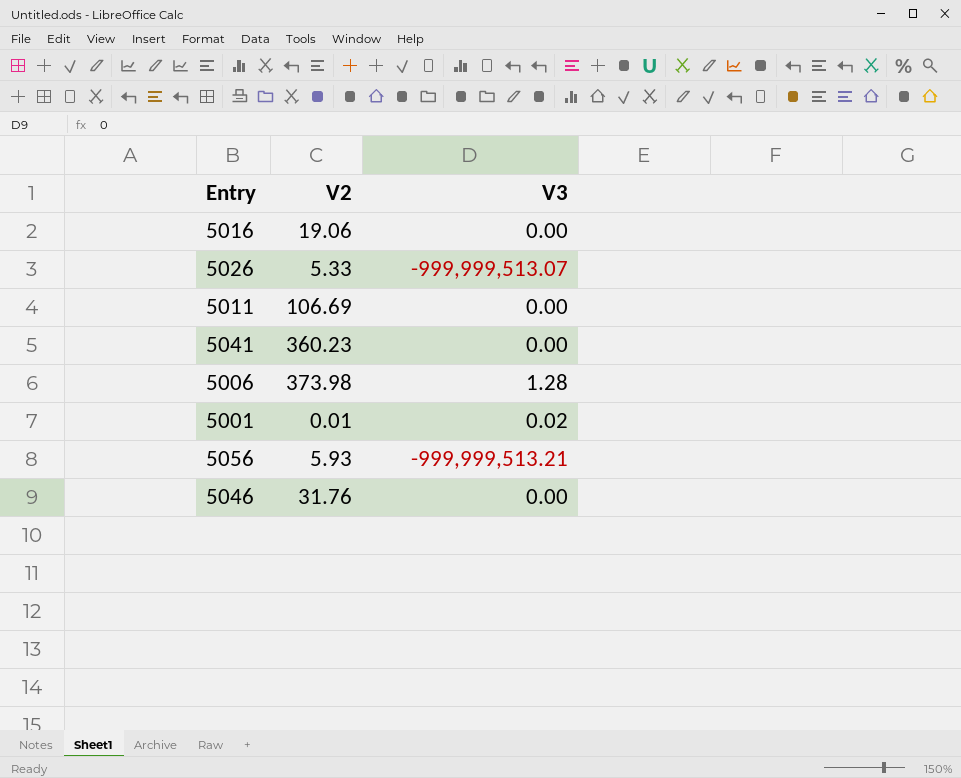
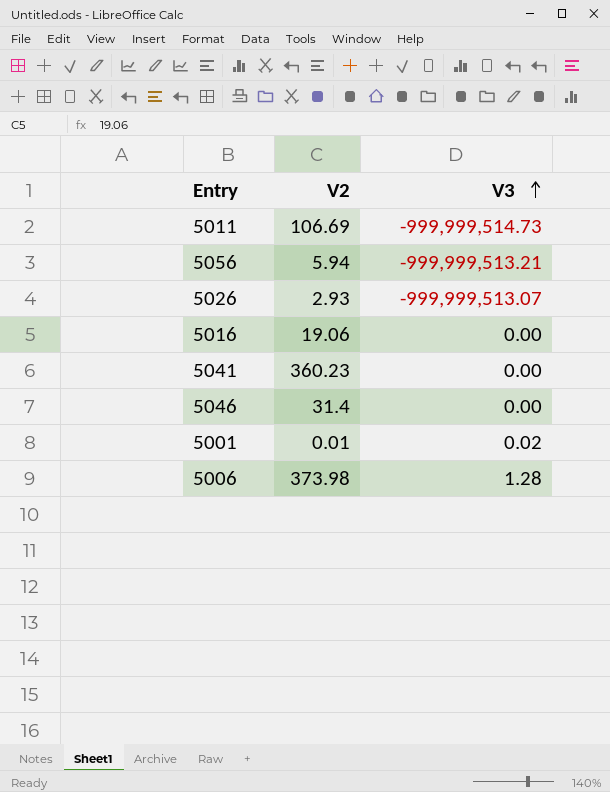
row order: none -> V3 ascending
5011 | V3: 0.00 -> -999,999,514.73
5056 | V2: 5.93 -> 5.94
5026 | V2: 5.33 -> 2.93
5046 | V2: 31.76 -> 31.4

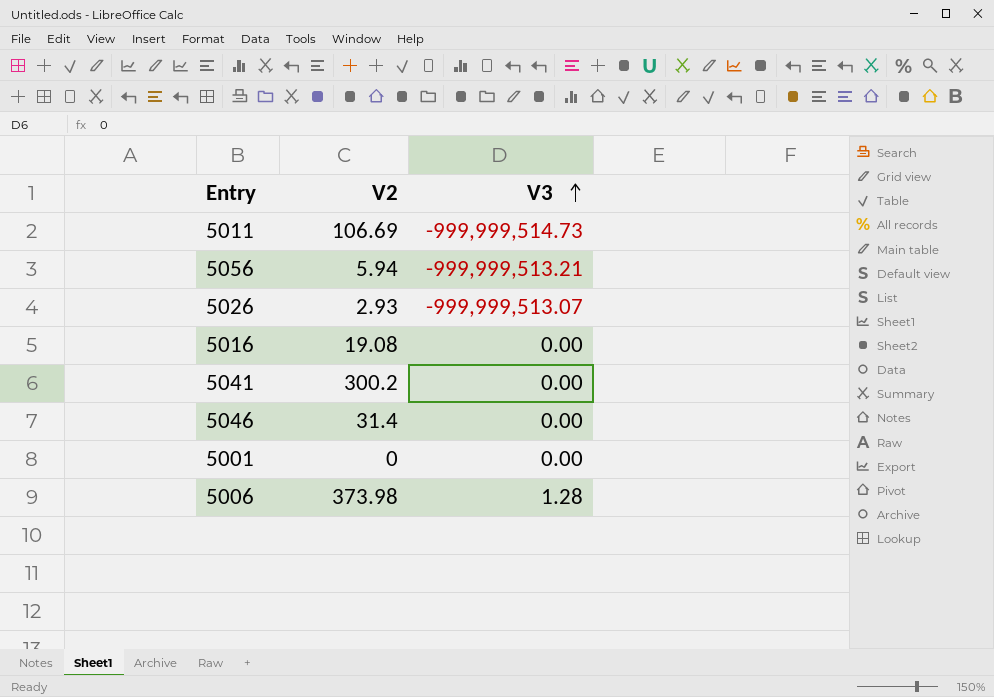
5016 | V2: 19.06 -> 19.08
5041 | V2: 360.23 -> 300.2
5001 | V2: 0.01 -> 0
5001 | V3: 0.02 -> 0.00

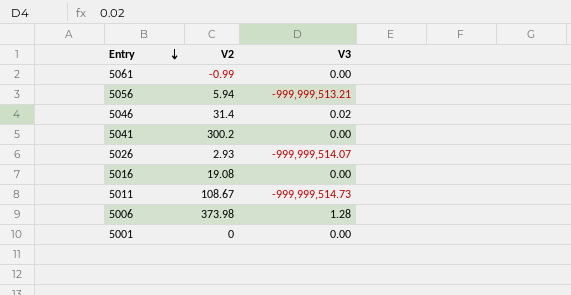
row order: V3 ascending -> Entry descending
row 5061: none -> -0.99 | 0.00
5046 | V3: 0.00 -> 0.02
5026 | V3: -999,999,513.07 -> -999,999,514.07
5011 | V2: 106.69 -> 108.67

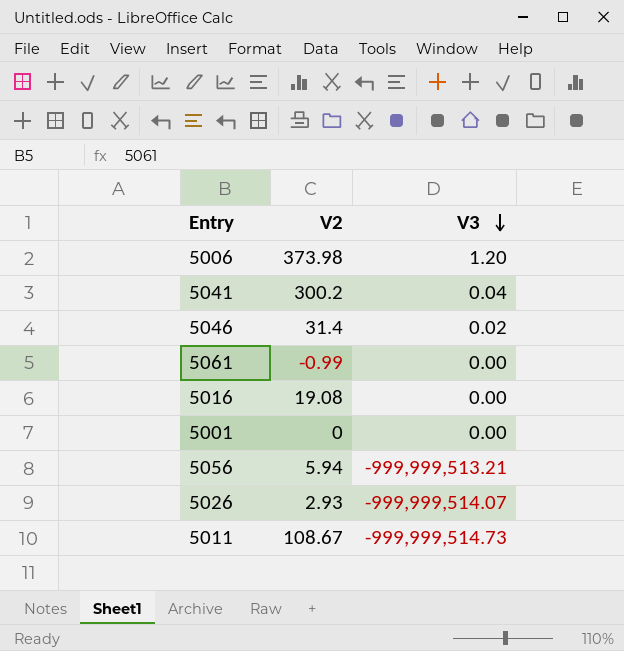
row order: Entry descending -> V3 descending
5006 | V3: 1.28 -> 1.20
5041 | V3: 0.00 -> 0.04

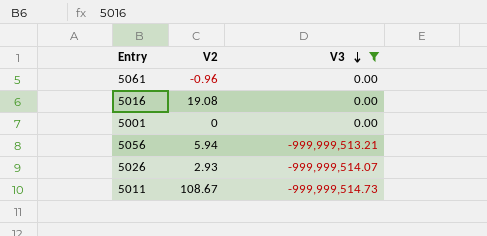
filter: none -> V3 <= 0.00
5061 | V2: -0.99 -> -0.96

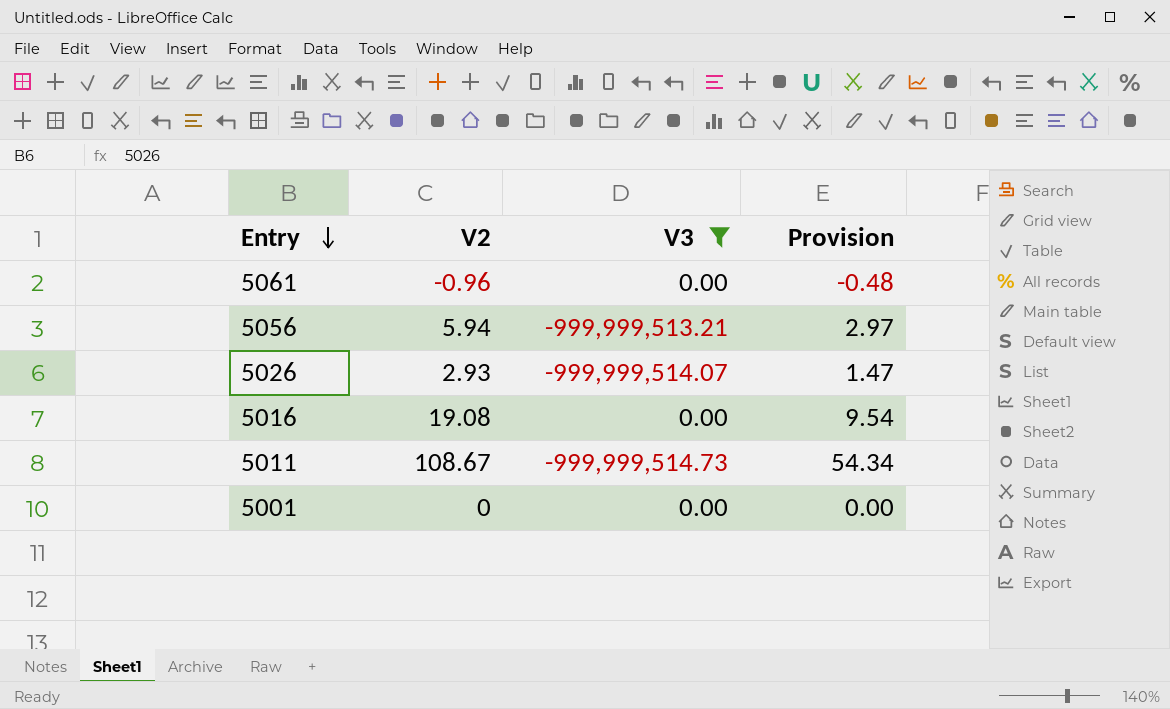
row order: V3 descending -> Entry descending
column Provision | formula: none -> [V2] * 0.5

